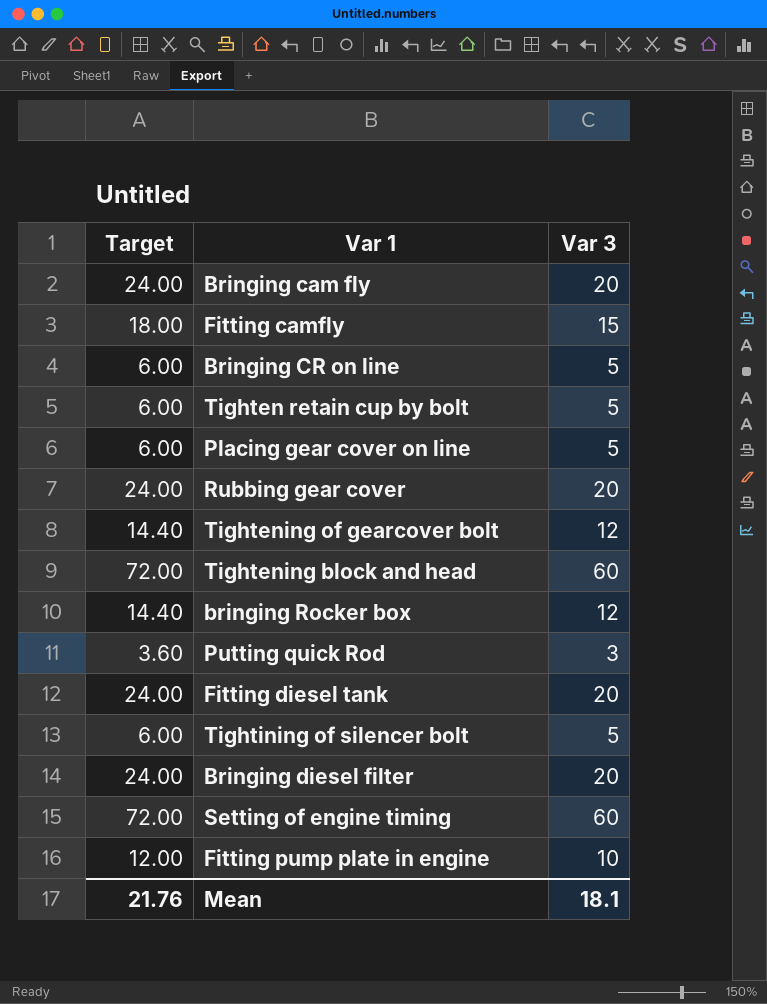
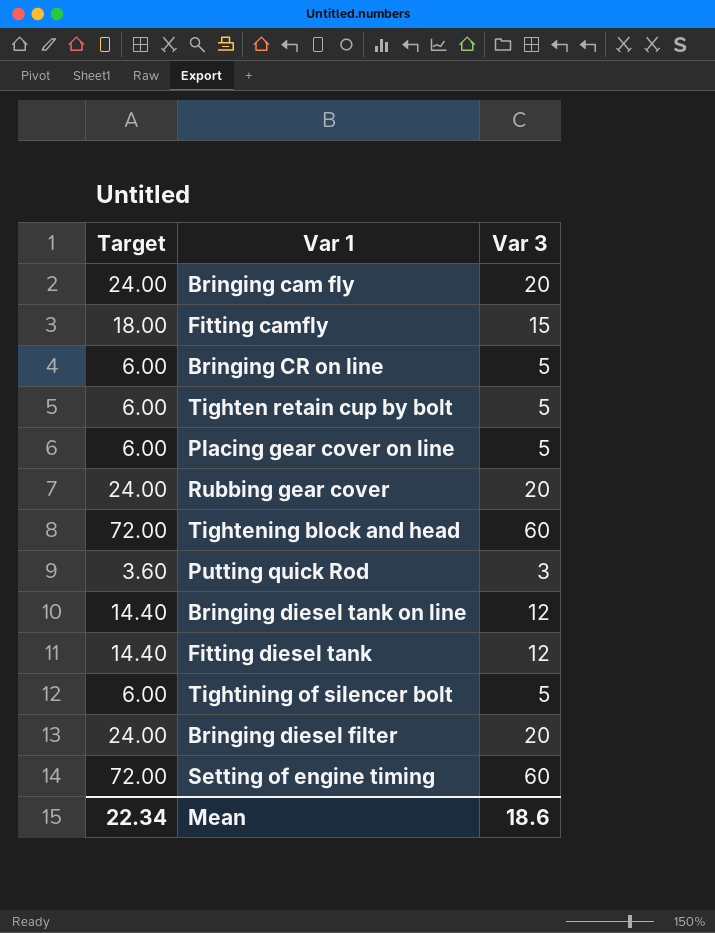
row Tightening of gearcover bolt: 14.40 | 12 -> none
row bringing Rocker box: 14.40 | 12 -> none
row Fitting pump plate in engine: 12.00 | 10 -> none
row Bringing diesel tank on line: none -> 14.40 | 12
Fitting diesel tank | Target: 24.00 -> 14.40
Fitting diesel tank | Var 3: 20 -> 12
Mean | Target: 21.76 -> 22.34
Mean | Var 3: 18.1 -> 18.6

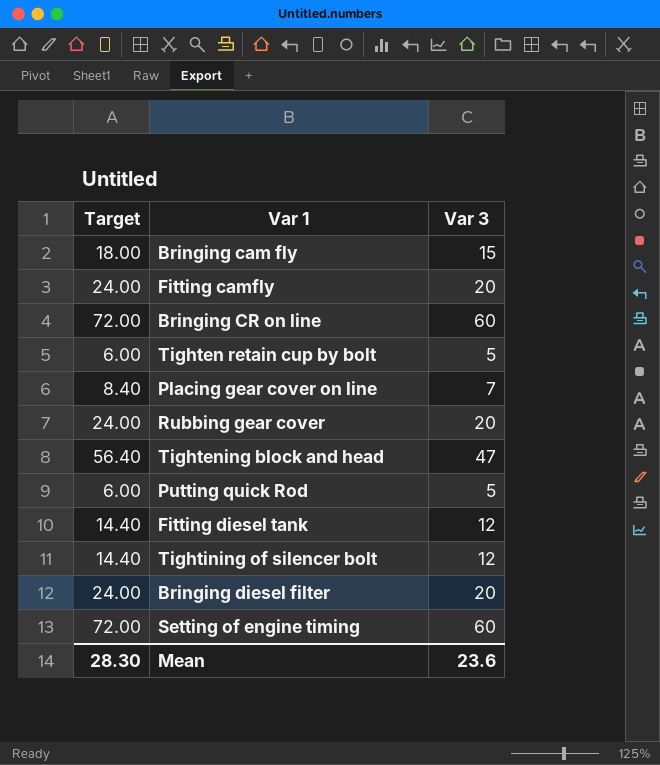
row Bringing diesel tank on line: 14.40 | 12 -> none
Bringing cam fly | Target: 24.00 -> 18.00
Bringing cam fly | Var 3: 20 -> 15
Fitting camfly | Target: 18.00 -> 24.00
Fitting camfly | Var 3: 15 -> 20
Bringing CR on line | Target: 6.00 -> 72.00
Bringing CR on line | Var 3: 5 -> 60
Placing gear cover on line | Target: 6.00 -> 8.40
Placing gear cover on line | Var 3: 5 -> 7
Tightening block and head | Target: 72.00 -> 56.40
Tightening block and head | Var 3: 60 -> 47
Putting quick Rod | Target: 3.60 -> 6.00
Putting quick Rod | Var 3: 3 -> 5
Tightining of silencer bolt | Target: 6.00 -> 14.40
Tightining of silencer bolt | Var 3: 5 -> 12
Mean | Target: 22.34 -> 28.30
Mean | Var 3: 18.6 -> 23.6

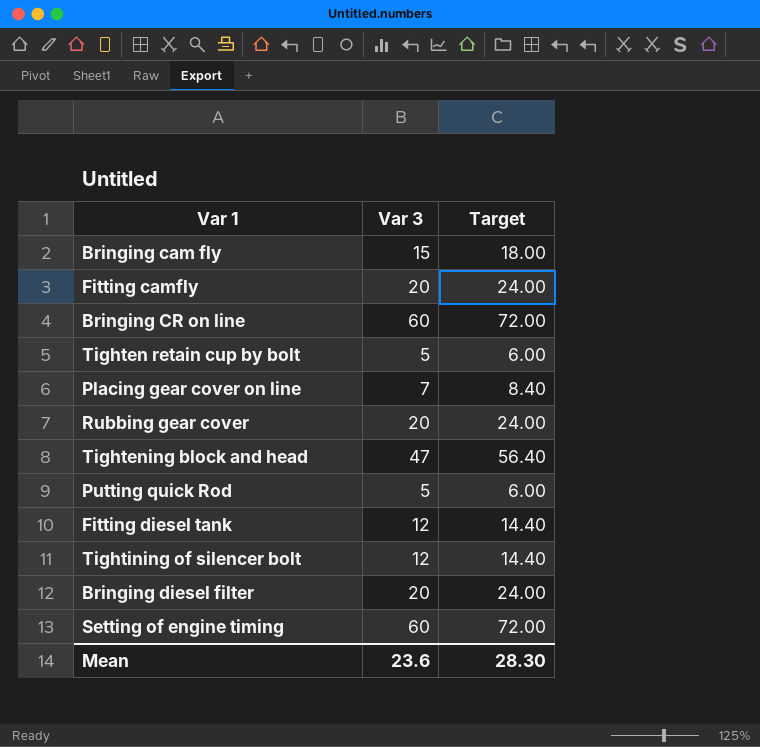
column Target | position: 1 -> 3

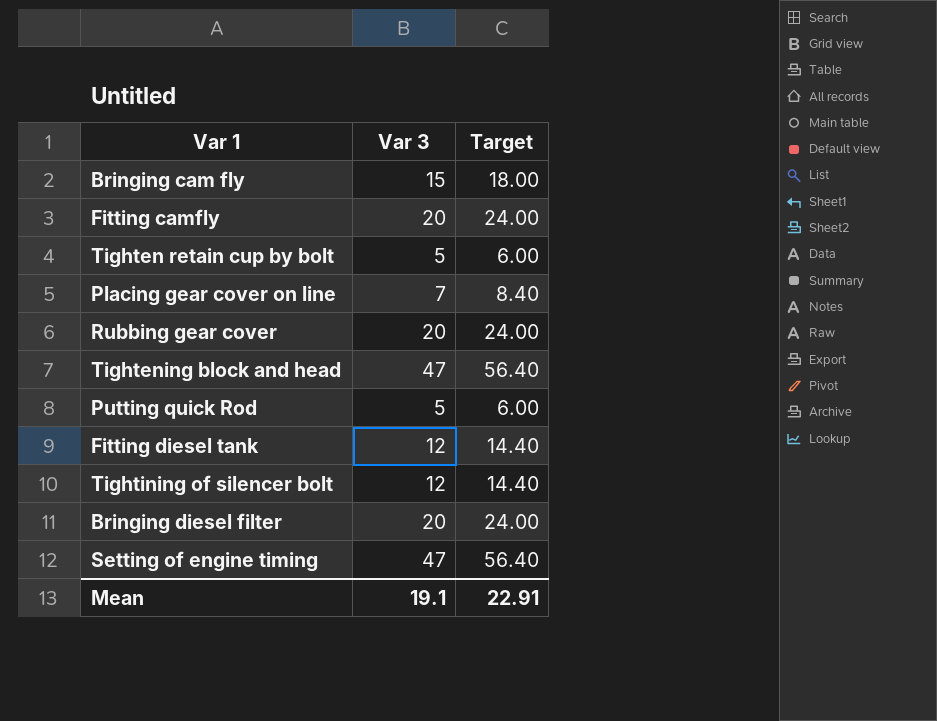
row Bringing CR on line: 60 | 72.00 -> none
Setting of engine timing | Var 3: 60 -> 47
Setting of engine timing | Target: 72.00 -> 56.40
Mean | Var 3: 23.6 -> 19.1
Mean | Target: 28.30 -> 22.91

